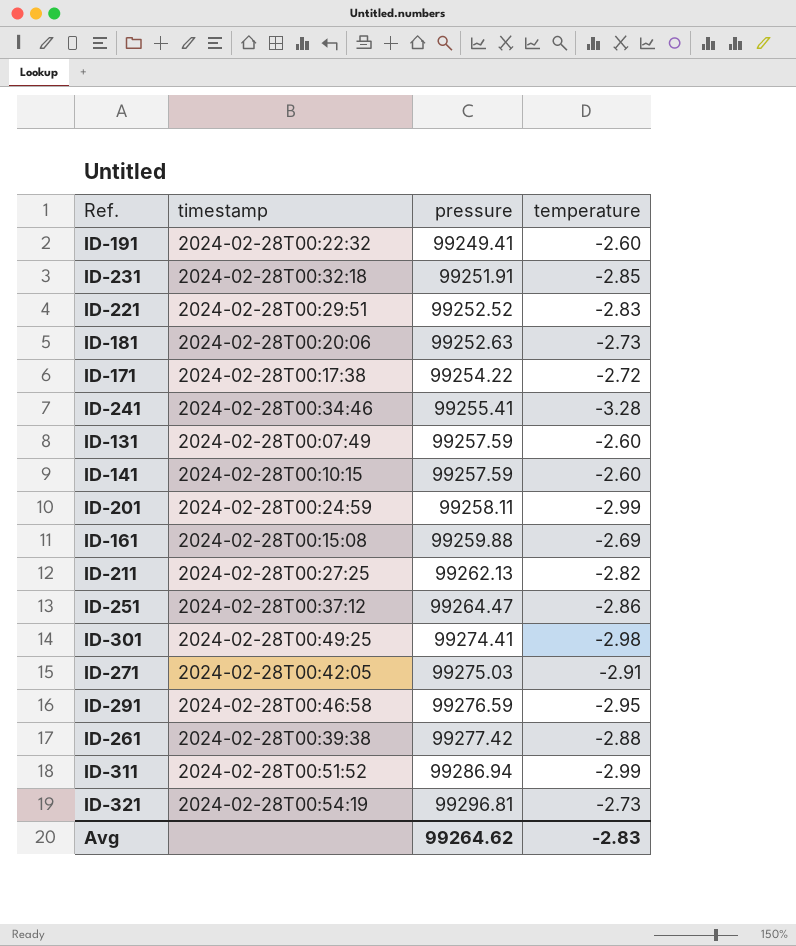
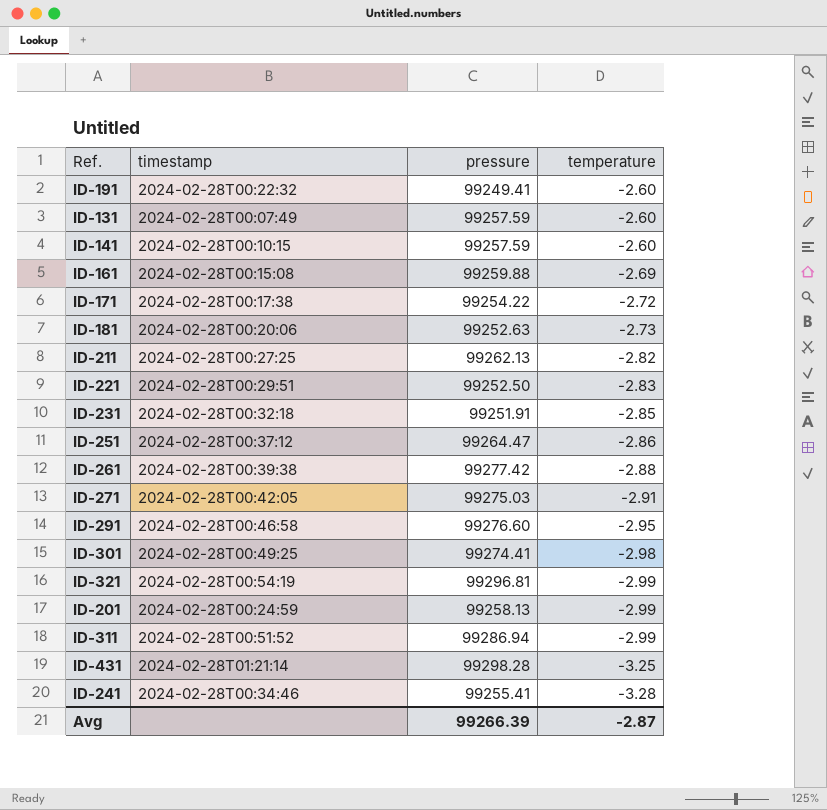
row order: pressure ascending -> temperature descending
ID-221 | pressure: 99252.52 -> 99252.50
ID-291 | pressure: 99276.59 -> 99276.60
ID-321 | temperature: -2.73 -> -2.99
ID-201 | pressure: 99258.11 -> 99258.13
row ID-431: none -> 2024-02-28T01:21:14 | 99298.28 | -3.25
Avg | pressure: 99264.62 -> 99266.39
Avg | temperature: -2.83 -> -2.87

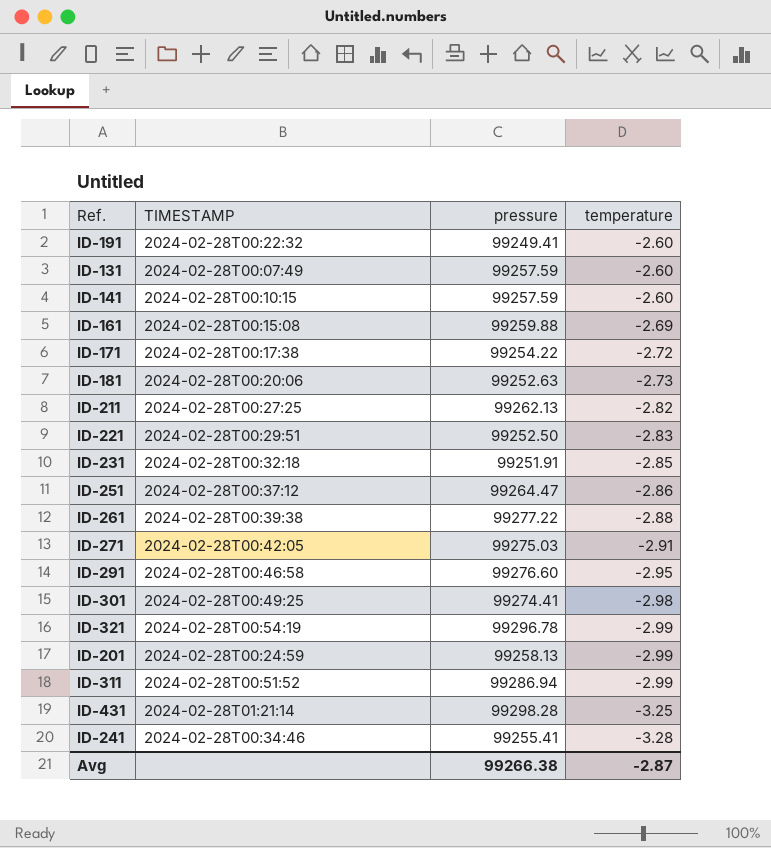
column name: timestamp -> TIMESTAMP
ID-261 | pressure: 99277.42 -> 99277.22
ID-321 | pressure: 99296.81 -> 99296.78
Avg | pressure: 99266.39 -> 99266.38

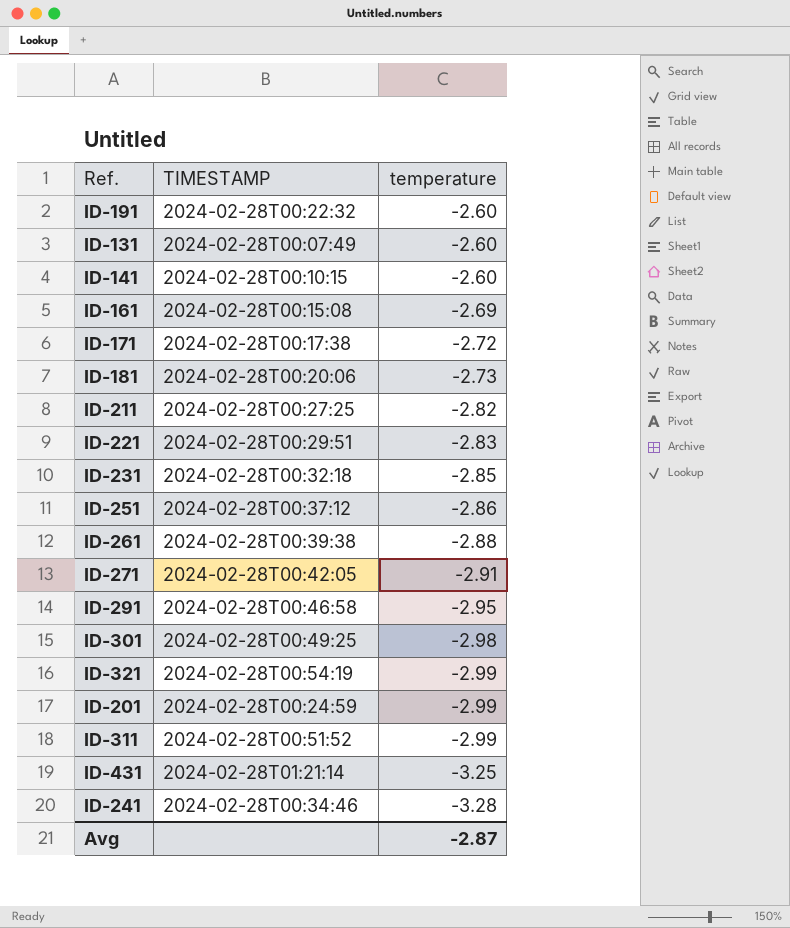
column pressure | position: 3 -> none

